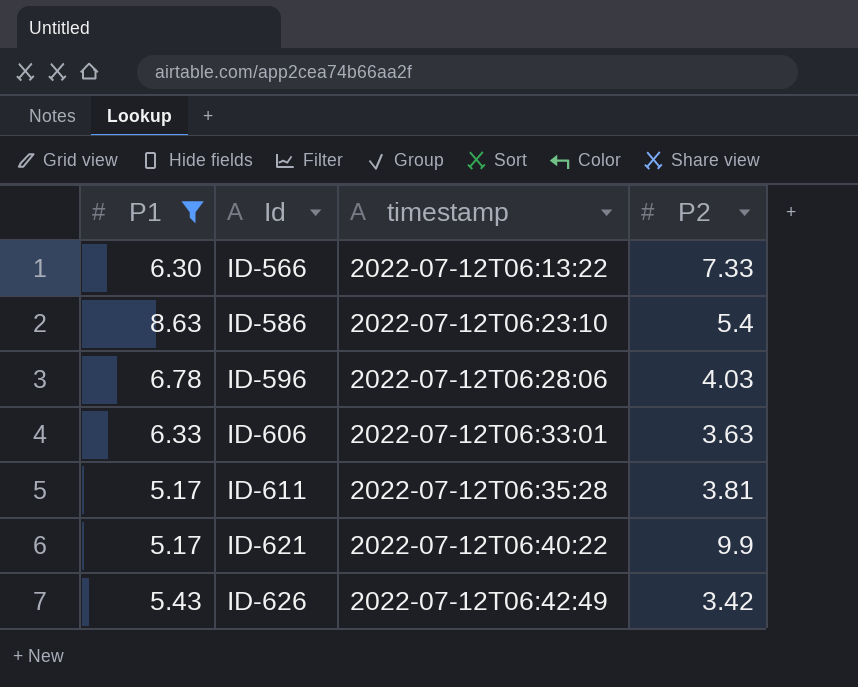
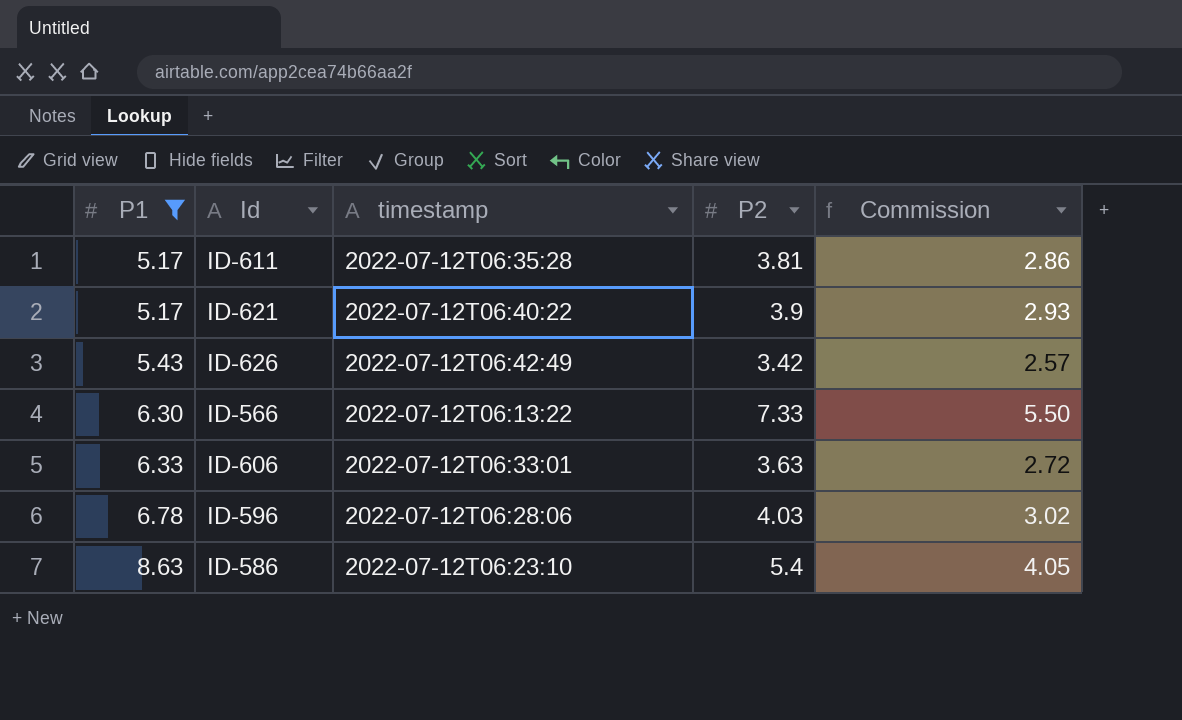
row order: Id ascending -> P1 ascending
column Commission | formula: none -> [P2] * 0.75
ID-621 | P2: 9.9 -> 3.9

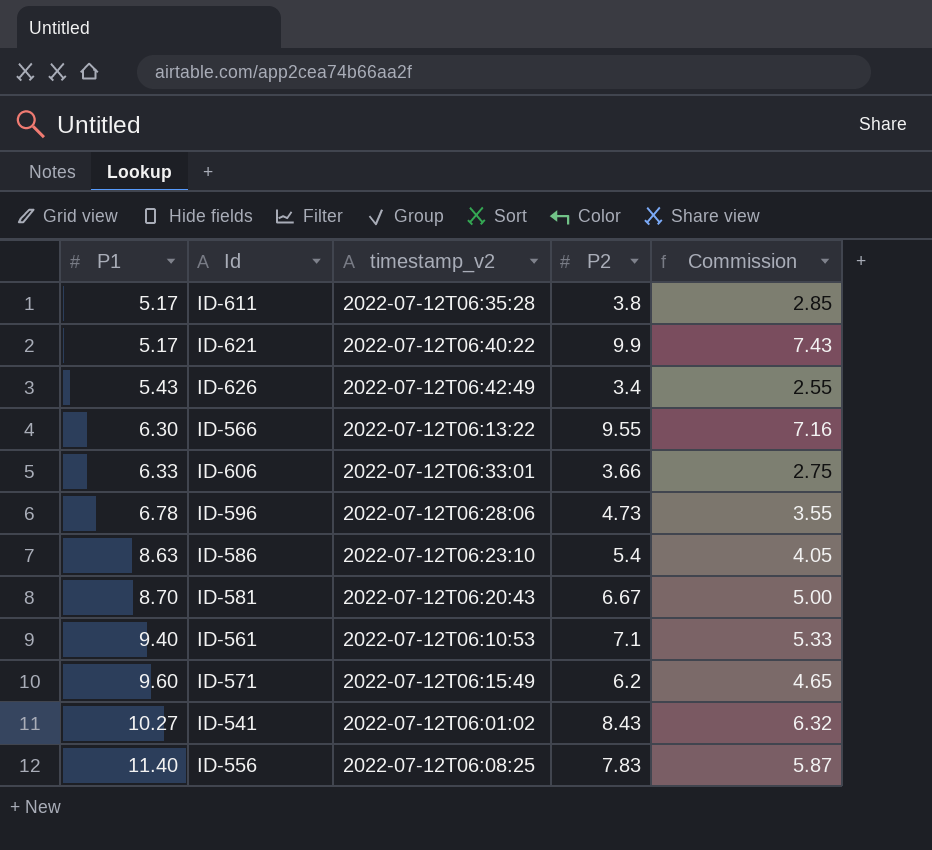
filter: P1 <= 8.63 -> none
column name: timestamp -> timestamp_v2
ID-611 | P2: 3.81 -> 3.8
ID-611 | Commission: 2.86 -> 2.85
ID-621 | P2: 3.9 -> 9.9
ID-621 | Commission: 2.93 -> 7.43
ID-626 | P2: 3.42 -> 3.4
ID-626 | Commission: 2.57 -> 2.55
ID-566 | P2: 7.33 -> 9.55
ID-566 | Commission: 5.50 -> 7.16
ID-606 | P2: 3.63 -> 3.66
ID-606 | Commission: 2.72 -> 2.75
ID-596 | P2: 4.03 -> 4.73
ID-596 | Commission: 3.02 -> 3.55

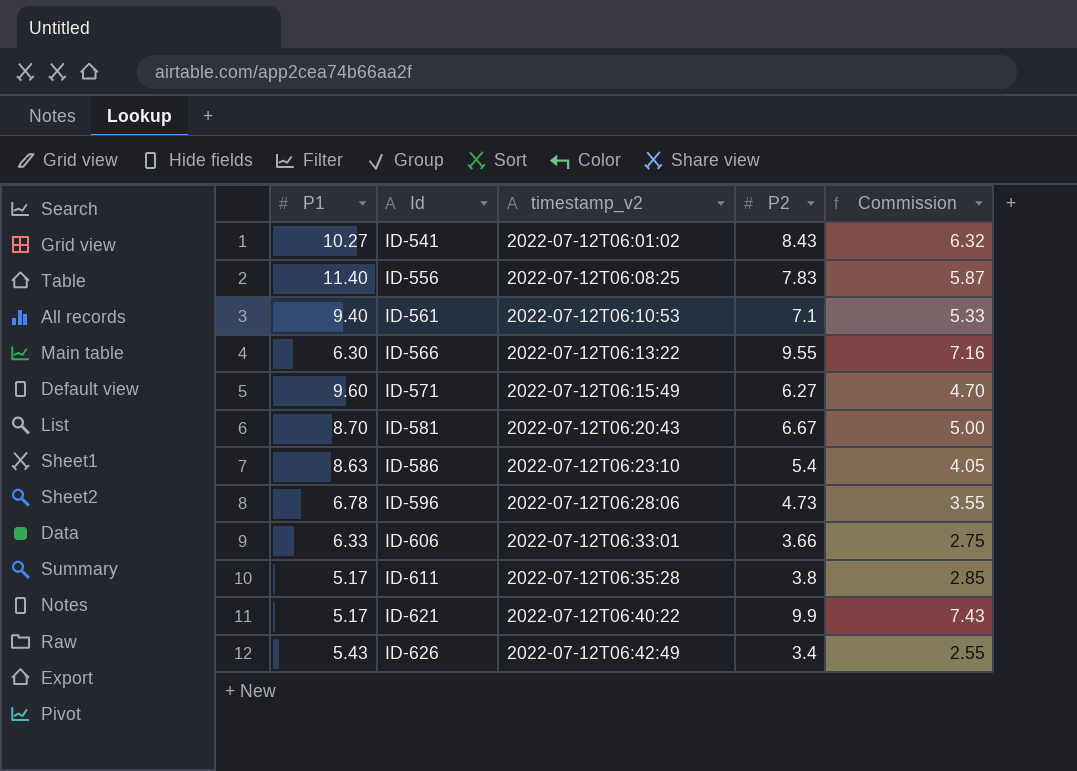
row order: P1 ascending -> Id ascending
ID-571 | P2: 6.2 -> 6.27
ID-571 | Commission: 4.65 -> 4.70

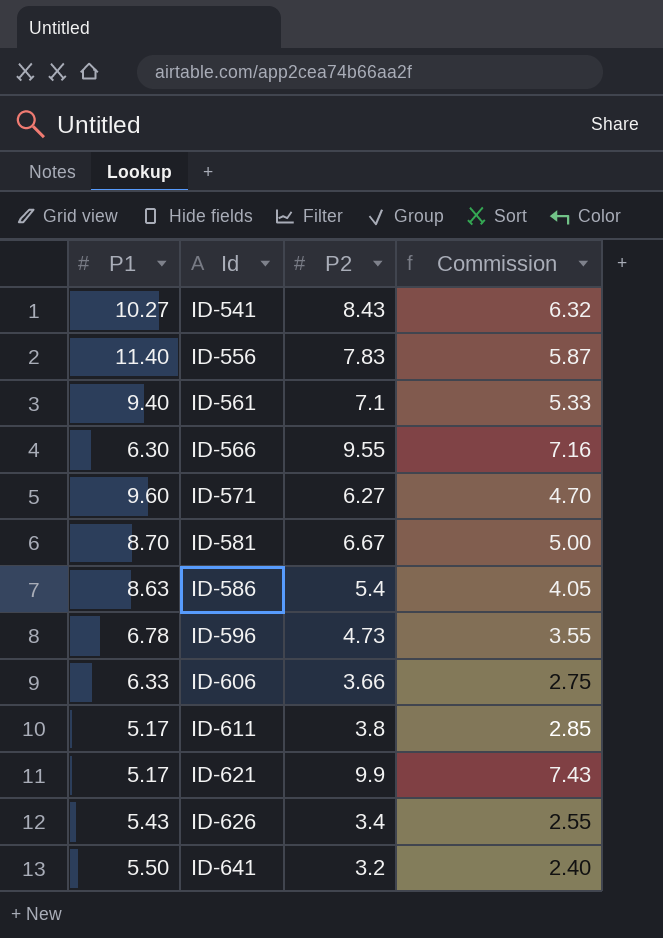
column timestamp_v2 | position: 3 -> none
row ID-641: none -> 5.50 | 3.2 | 2.40

